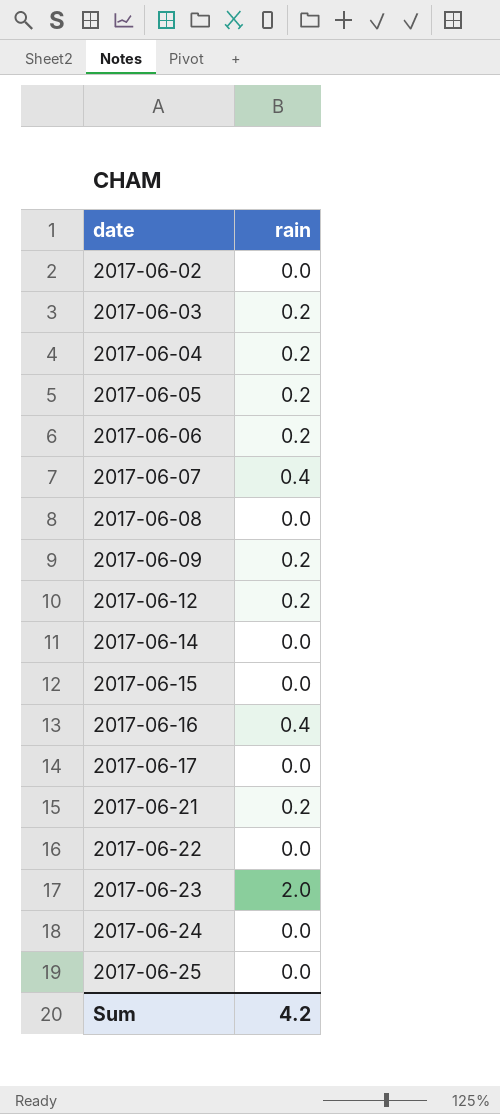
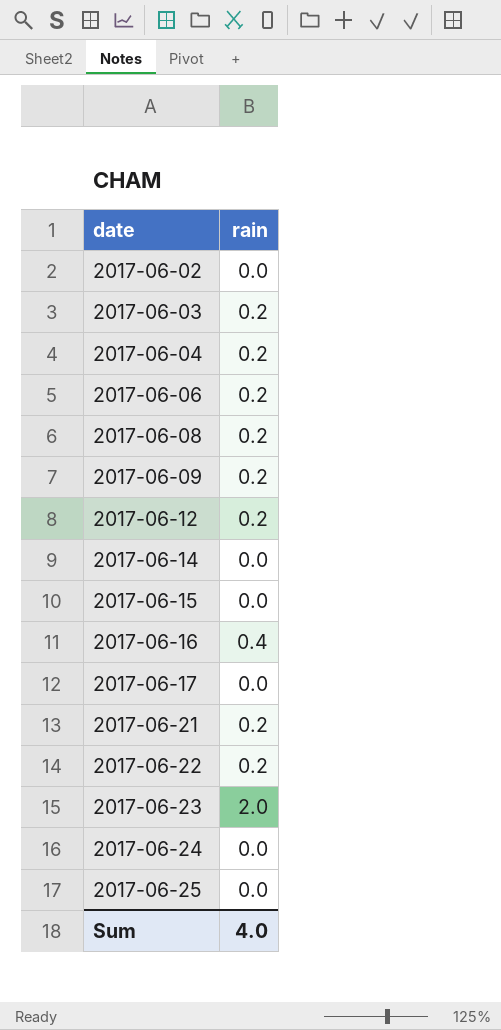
row 2017-06-05: 0.2 -> none
row 2017-06-07: 0.4 -> none
2017-06-08 | rain: 0.0 -> 0.2
2017-06-22 | rain: 0.0 -> 0.2
Sum | rain: 4.2 -> 4.0

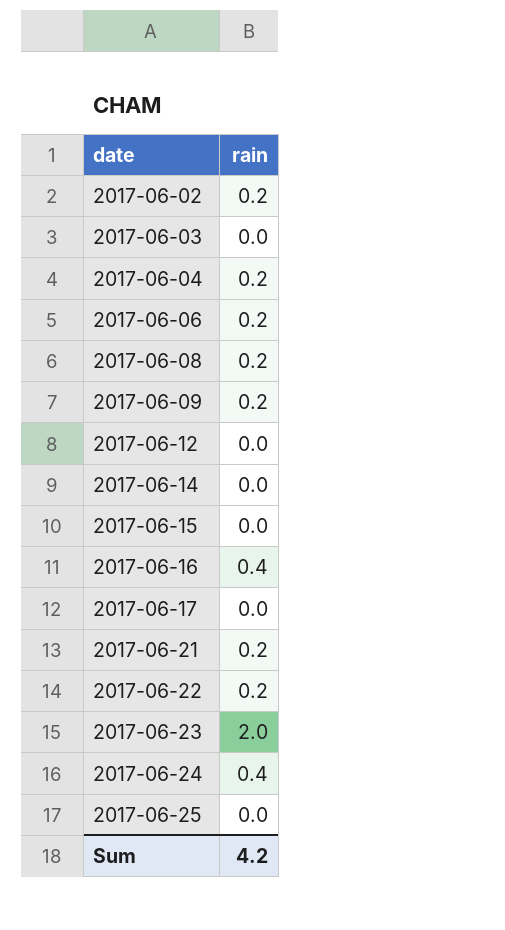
2017-06-02 | rain: 0.0 -> 0.2
2017-06-03 | rain: 0.2 -> 0.0
2017-06-12 | rain: 0.2 -> 0.0
2017-06-24 | rain: 0.0 -> 0.4
Sum | rain: 4.0 -> 4.2

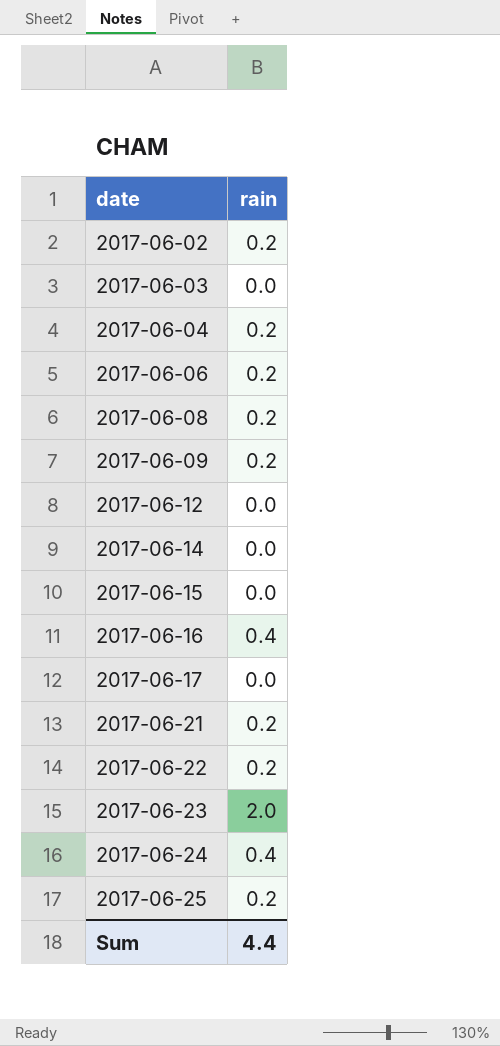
2017-06-25 | rain: 0.0 -> 0.2
Sum | rain: 4.2 -> 4.4

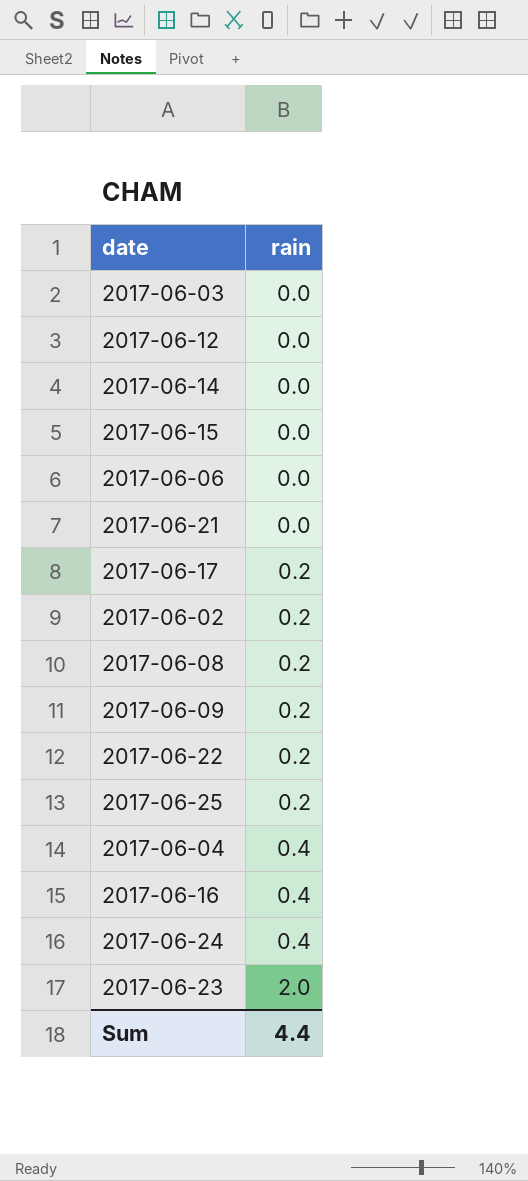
row order: date ascending -> rain ascending
2017-06-06 | rain: 0.2 -> 0.0
2017-06-21 | rain: 0.2 -> 0.0
2017-06-17 | rain: 0.0 -> 0.2
2017-06-04 | rain: 0.2 -> 0.4

